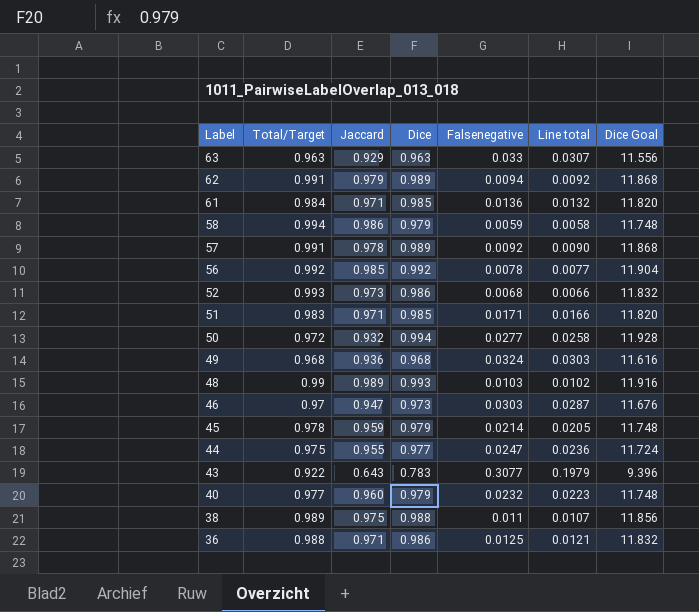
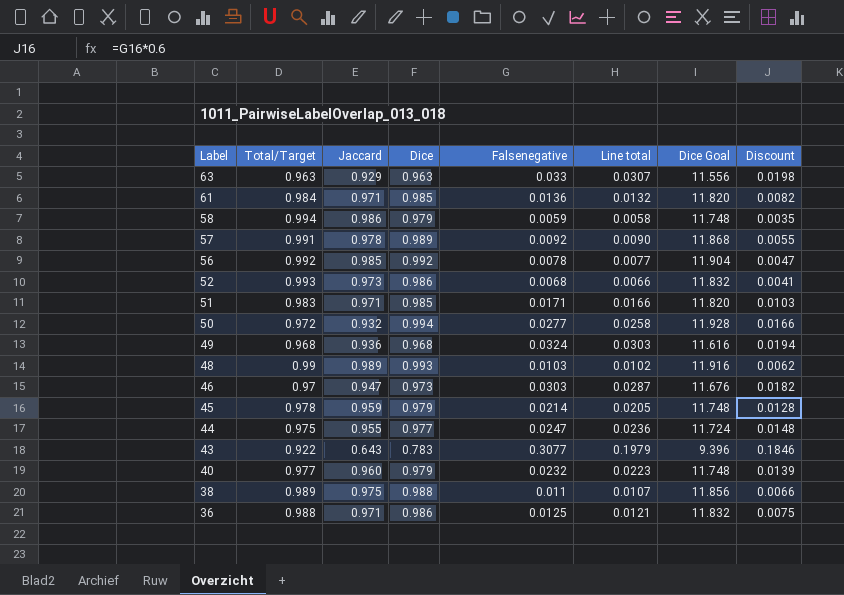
column Discount | formula: none -> [Falsenegative] * 0.6
row 62: 0.991 | 0.979 | 0.989 | 0.0094 | 0.0092 | 11.868 -> none

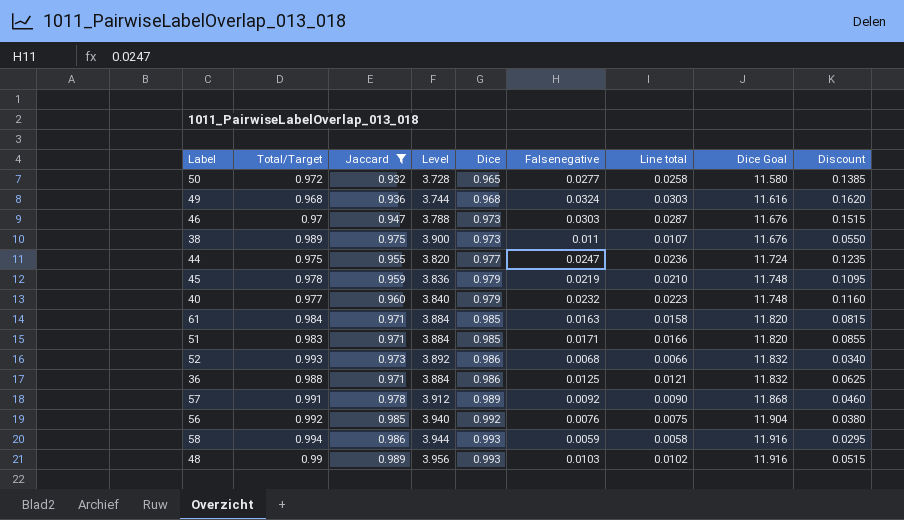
filter: none -> Jaccard >= 0.932
row order: Label descending -> Dice ascending
column Level | formula: none -> [Jaccard] * 4
column Discount | formula: [Falsenegative] * 0.6 -> [Falsenegative] * 5
50 | Dice: 0.994 -> 0.965
50 | Dice Goal: 11.928 -> 11.580
38 | Dice: 0.988 -> 0.973
38 | Dice Goal: 11.856 -> 11.676
45 | Falsenegative: 0.0214 -> 0.0219
45 | Line total: 0.0205 -> 0.0210
61 | Falsenegative: 0.0136 -> 0.0163
61 | Line total: 0.0132 -> 0.0158
56 | Falsenegative: 0.0078 -> 0.0076
56 | Line total: 0.0077 -> 0.0075
58 | Dice: 0.979 -> 0.993
58 | Dice Goal: 11.748 -> 11.916

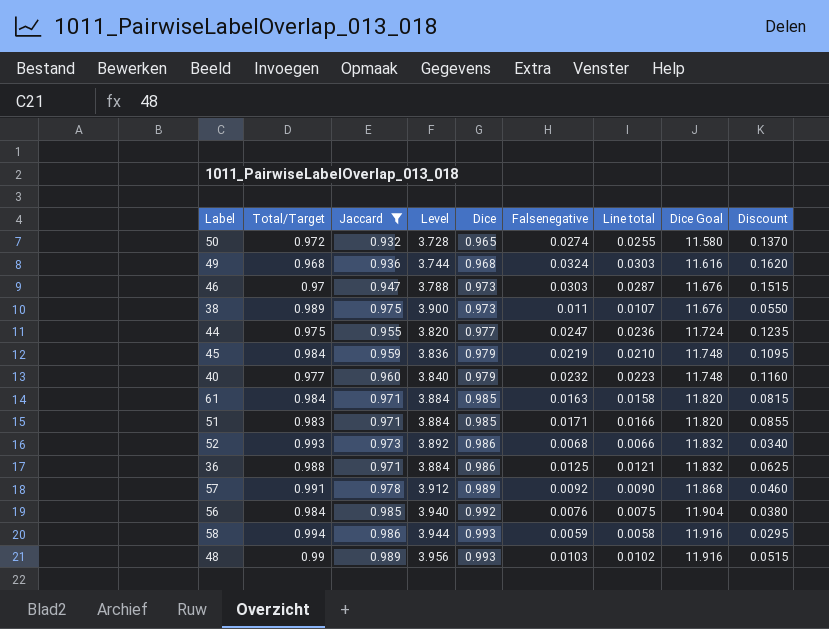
50 | Falsenegative: 0.0277 -> 0.0274
50 | Line total: 0.0258 -> 0.0255
50 | Discount: 0.1385 -> 0.1370
45 | Total/Target: 0.978 -> 0.984
56 | Total/Target: 0.992 -> 0.984

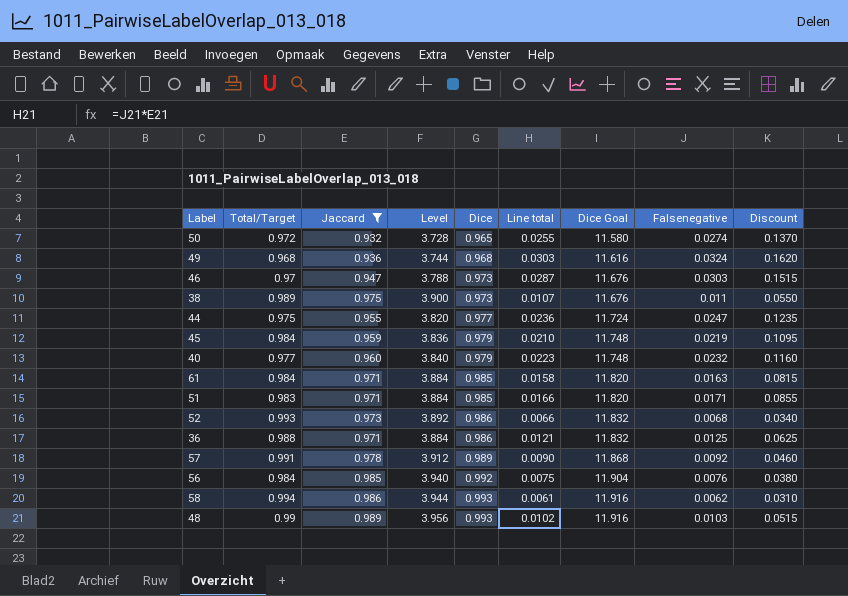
column Falsenegative | position: 6 -> 8
58 | Line total: 0.0058 -> 0.0061
58 | Falsenegative: 0.0059 -> 0.0062
58 | Discount: 0.0295 -> 0.0310

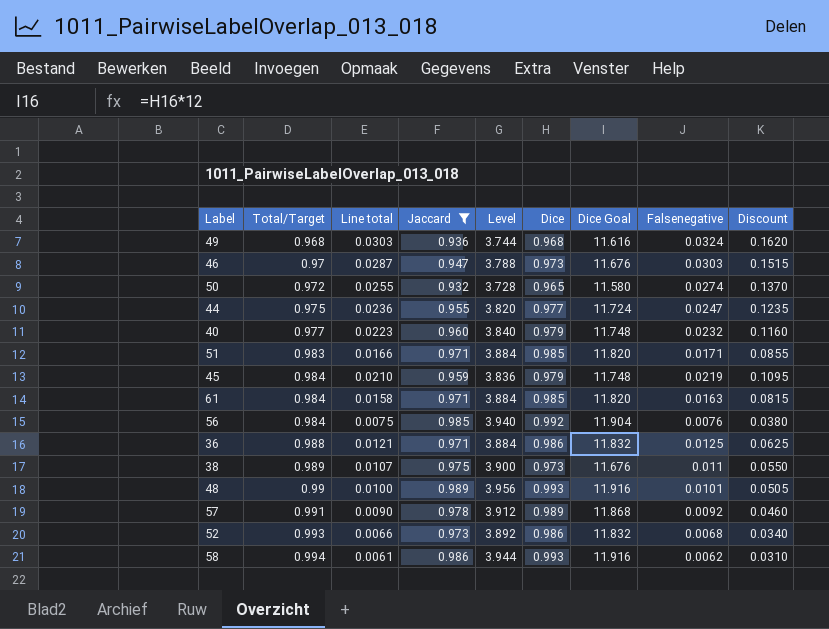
row order: Dice ascending -> Total/Target ascending
column Line total | position: 6 -> 3
48 | Line total: 0.0102 -> 0.0100
48 | Falsenegative: 0.0103 -> 0.0101
48 | Discount: 0.0515 -> 0.0505

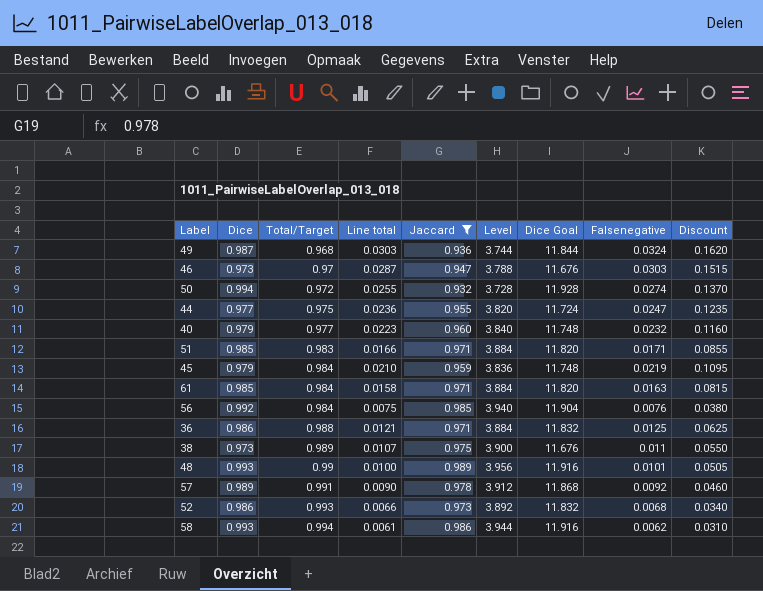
column Dice | position: 6 -> 2
49 | Dice: 0.968 -> 0.987
49 | Dice Goal: 11.616 -> 11.844
50 | Dice: 0.965 -> 0.994
50 | Dice Goal: 11.580 -> 11.928

